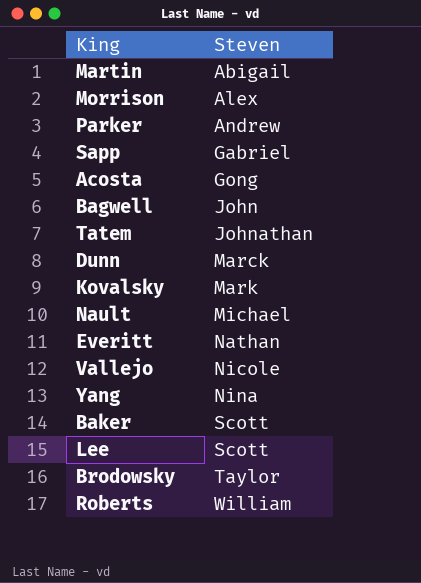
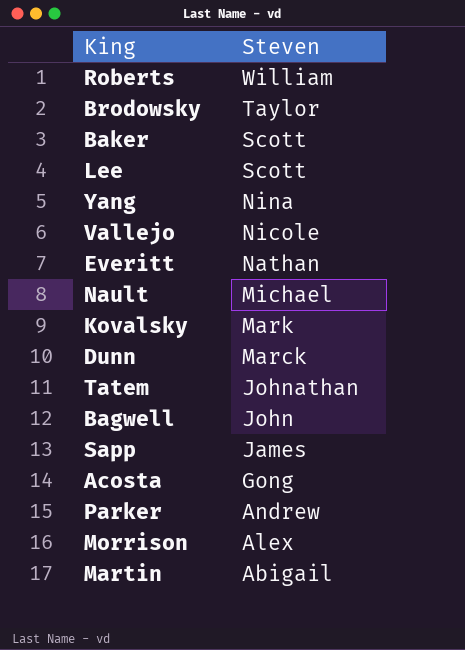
row order: Steven ascending -> Steven descending
Sapp | Steven: Gabriel -> James

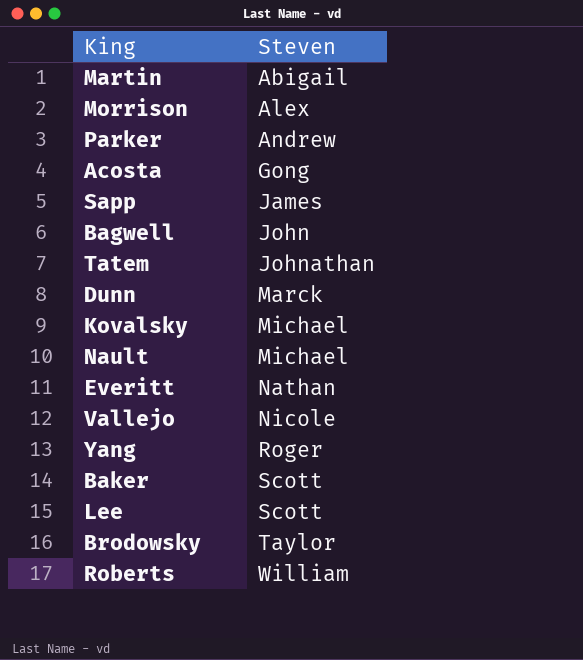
row order: Steven descending -> Steven ascending
Kovalsky | Steven: Mark -> Michael
Yang | Steven: Nina -> Roger

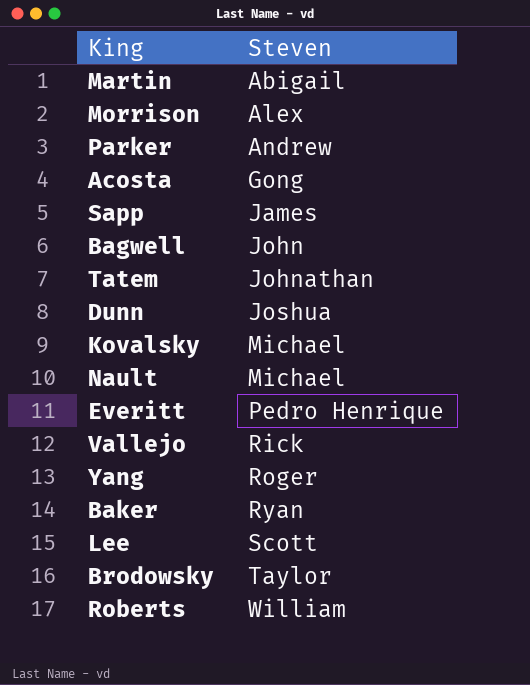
Dunn | Steven: Marck -> Joshua
Everitt | Steven: Nathan -> Pedro Henrique
Vallejo | Steven: Nicole -> Rick
Baker | Steven: Scott -> Ryan

